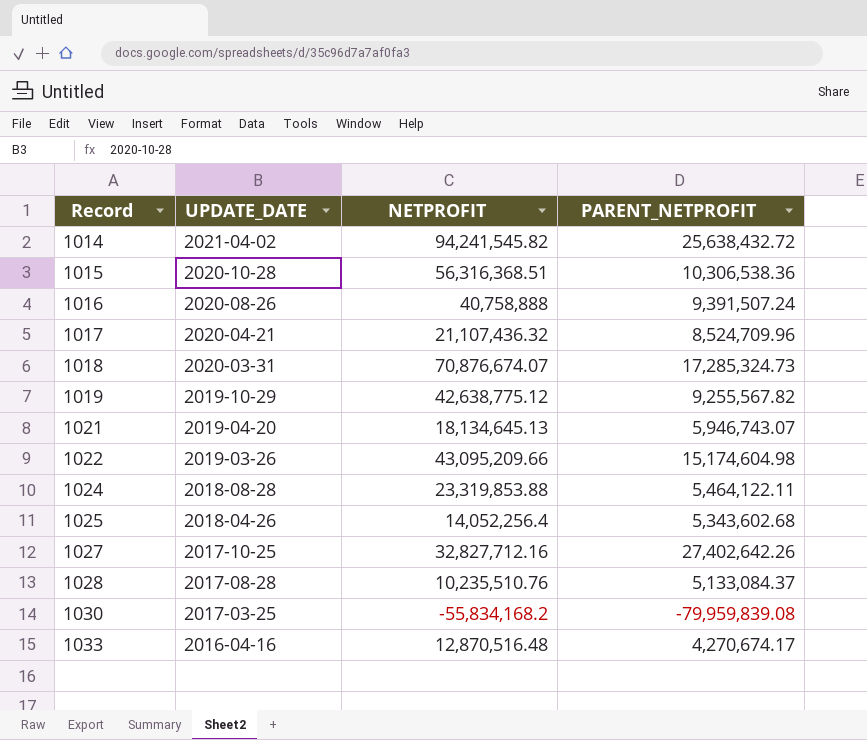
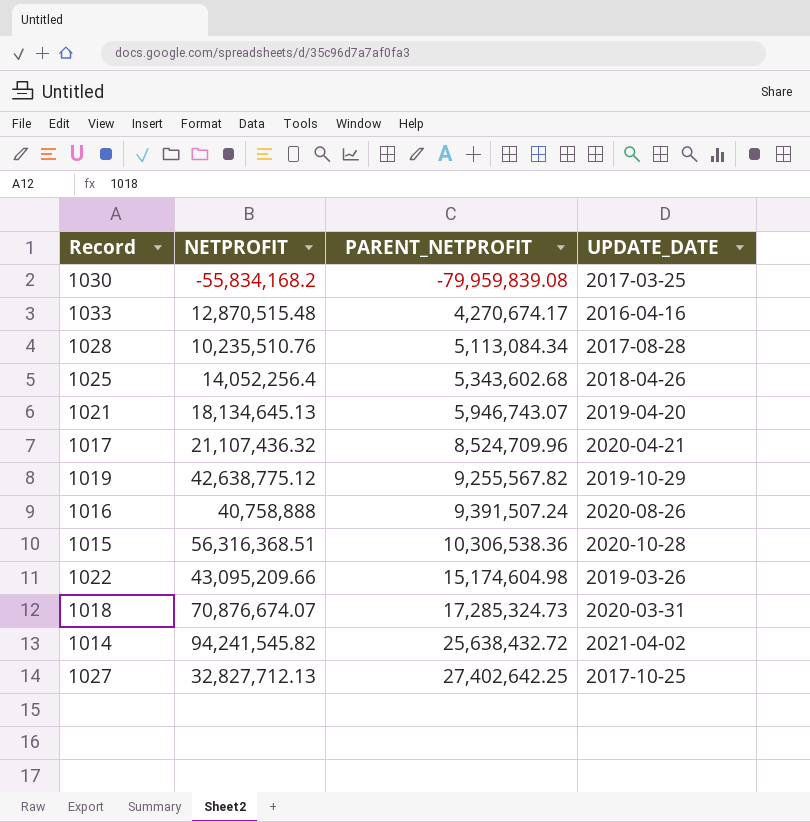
row order: Record ascending -> PARENT_NETPROFIT ascending
column UPDATE_DATE | position: 2 -> 4
row 1024: 2018-08-28 | 23,319,853.88 | 5,464,122.11 -> none
1033 | NETPROFIT: 12,870,516.48 -> 12,870,515.48
1028 | PARENT_NETPROFIT: 5,133,084.37 -> 5,113,084.34
1027 | NETPROFIT: 32,827,712.16 -> 32,827,712.13
1027 | PARENT_NETPROFIT: 27,402,642.26 -> 27,402,642.25

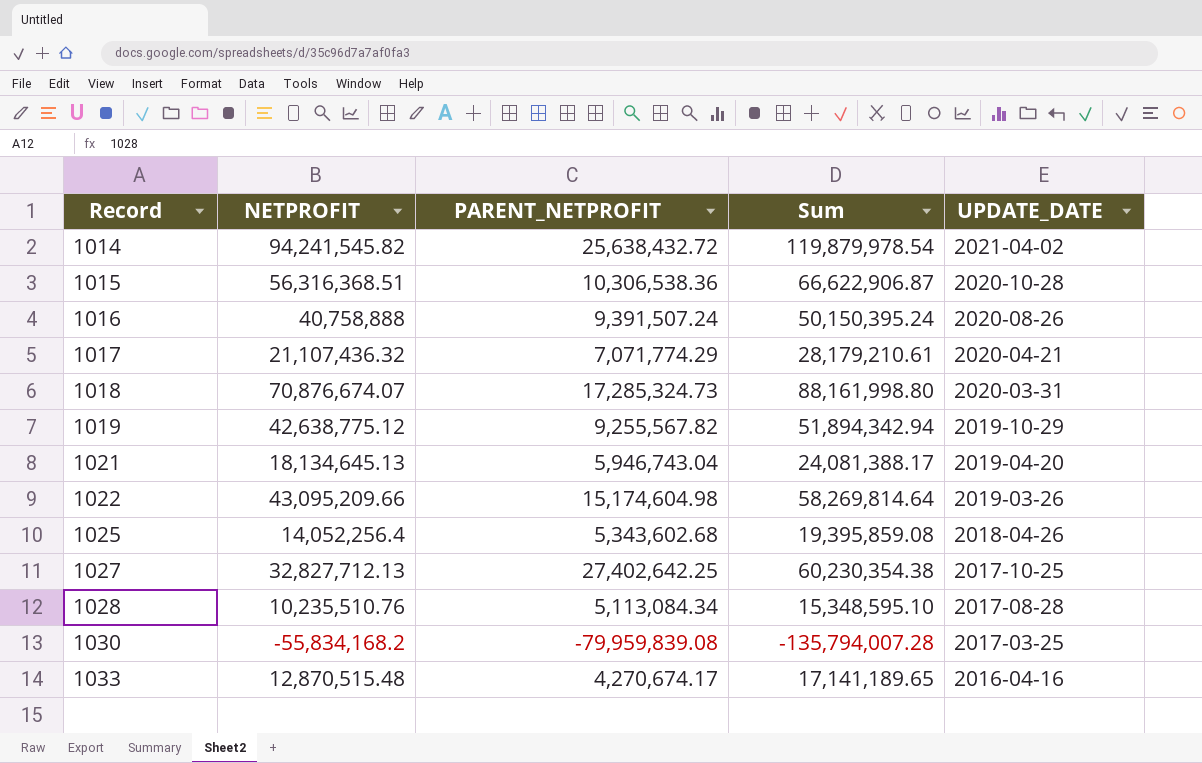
row order: PARENT_NETPROFIT ascending -> Record ascending
column Sum | formula: none -> [NETPROFIT] + [PARENT_NETPROFIT]
1017 | PARENT_NETPROFIT: 8,524,709.96 -> 7,071,774.29
1021 | PARENT_NETPROFIT: 5,946,743.07 -> 5,946,743.04

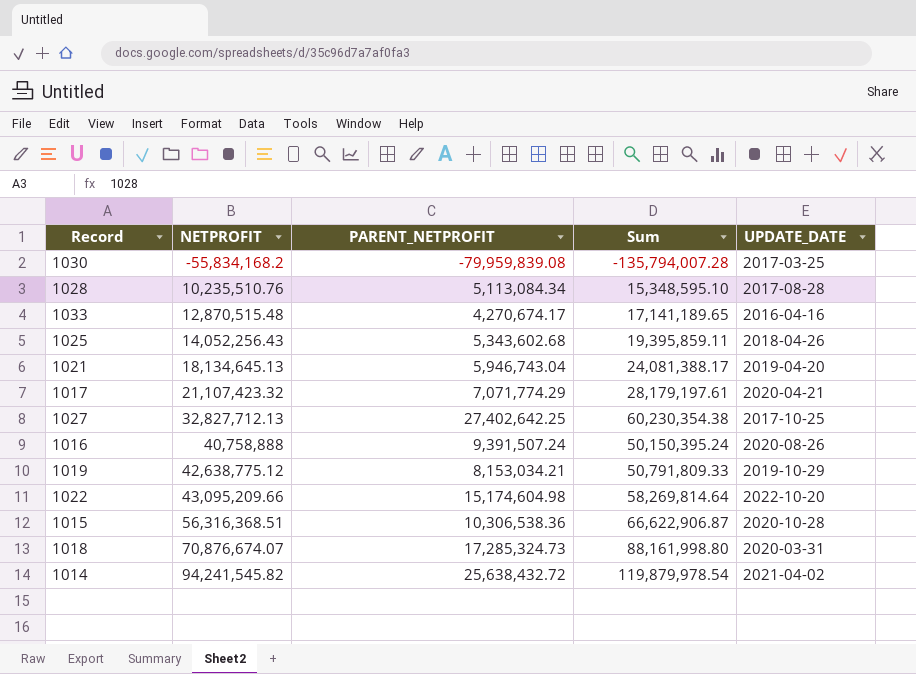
row order: Record ascending -> NETPROFIT ascending
1025 | NETPROFIT: 14,052,256.4 -> 14,052,256.43
1025 | Sum: 19,395,859.08 -> 19,395,859.11
1017 | NETPROFIT: 21,107,436.32 -> 21,107,423.32
1017 | Sum: 28,179,210.61 -> 28,179,197.61
1019 | PARENT_NETPROFIT: 9,255,567.82 -> 8,153,034.21
1019 | Sum: 51,894,342.94 -> 50,791,809.33
1022 | UPDATE_DATE: 2019-03-26 -> 2022-10-20

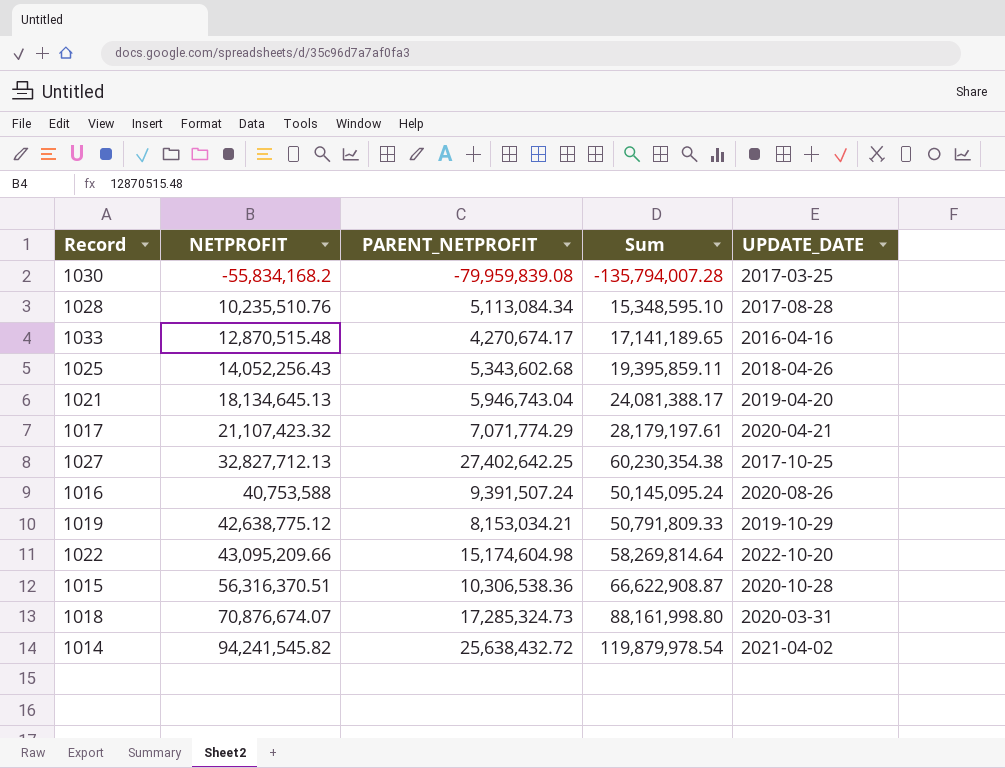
1016 | NETPROFIT: 40,758,888 -> 40,753,588
1016 | Sum: 50,150,395.24 -> 50,145,095.24
1015 | NETPROFIT: 56,316,368.51 -> 56,316,370.51
1015 | Sum: 66,622,906.87 -> 66,622,908.87

